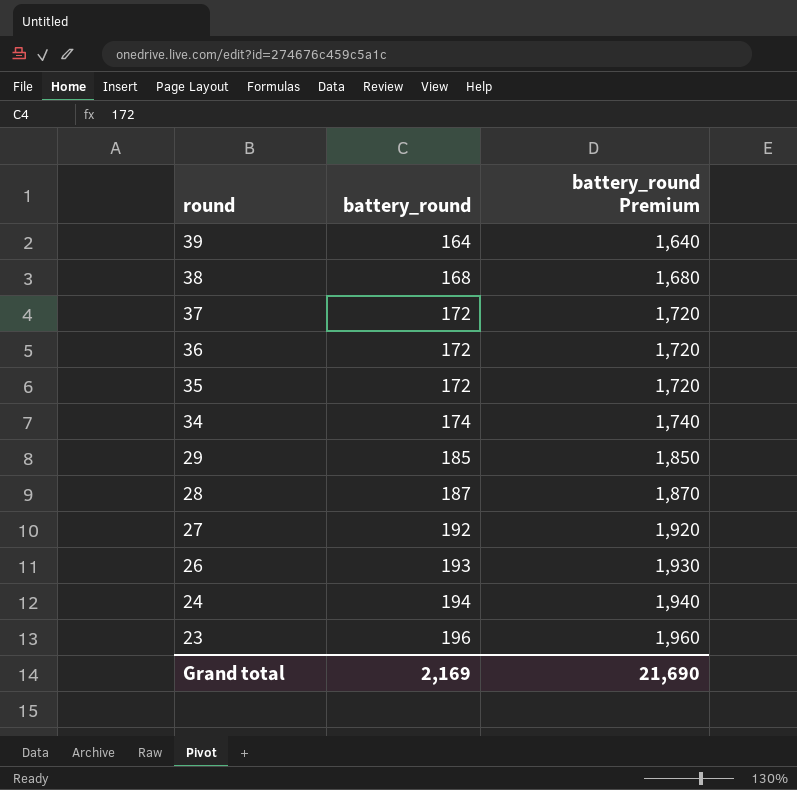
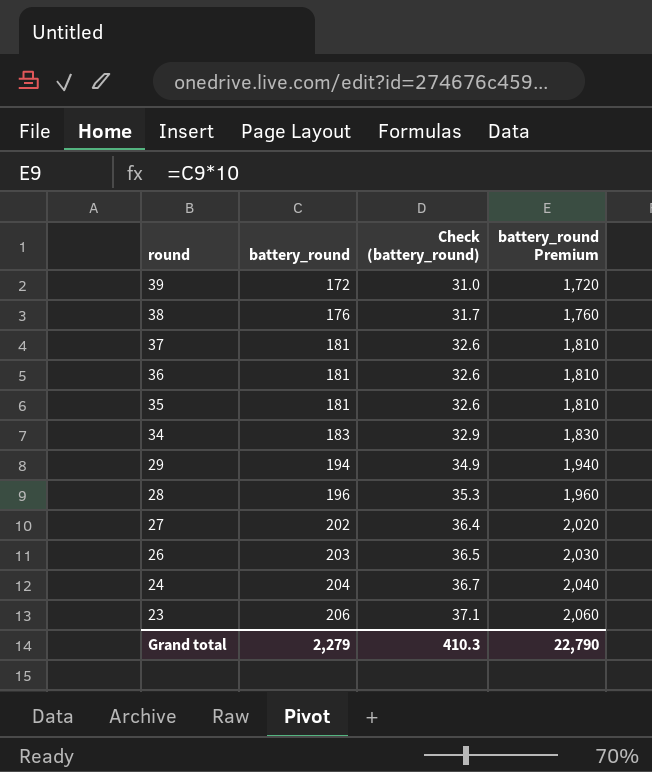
column Check (battery_round) | formula: none -> [battery_round] * 0.18
39 | battery_round: 164 -> 172
39 | battery_round Premium: 1,640 -> 1,720
38 | battery_round: 168 -> 176
38 | battery_round Premium: 1,680 -> 1,760
37 | battery_round: 172 -> 181
37 | battery_round Premium: 1,720 -> 1,810
36 | battery_round: 172 -> 181
36 | battery_round Premium: 1,720 -> 1,810
35 | battery_round: 172 -> 181
35 | battery_round Premium: 1,720 -> 1,810
34 | battery_round: 174 -> 183
34 | battery_round Premium: 1,740 -> 1,830
29 | battery_round: 185 -> 194
29 | battery_round Premium: 1,850 -> 1,940
28 | battery_round: 187 -> 196
28 | battery_round Premium: 1,870 -> 1,960
27 | battery_round: 192 -> 202
27 | battery_round Premium: 1,920 -> 2,020
26 | battery_round: 193 -> 203
26 | battery_round Premium: 1,930 -> 2,030
24 | battery_round: 194 -> 204
24 | battery_round Premium: 1,940 -> 2,040
23 | battery_round: 196 -> 206
23 | battery_round Premium: 1,960 -> 2,060
Grand total | battery_round: 2,169 -> 2,279
Grand total | battery_round Premium: 21,690 -> 22,790

